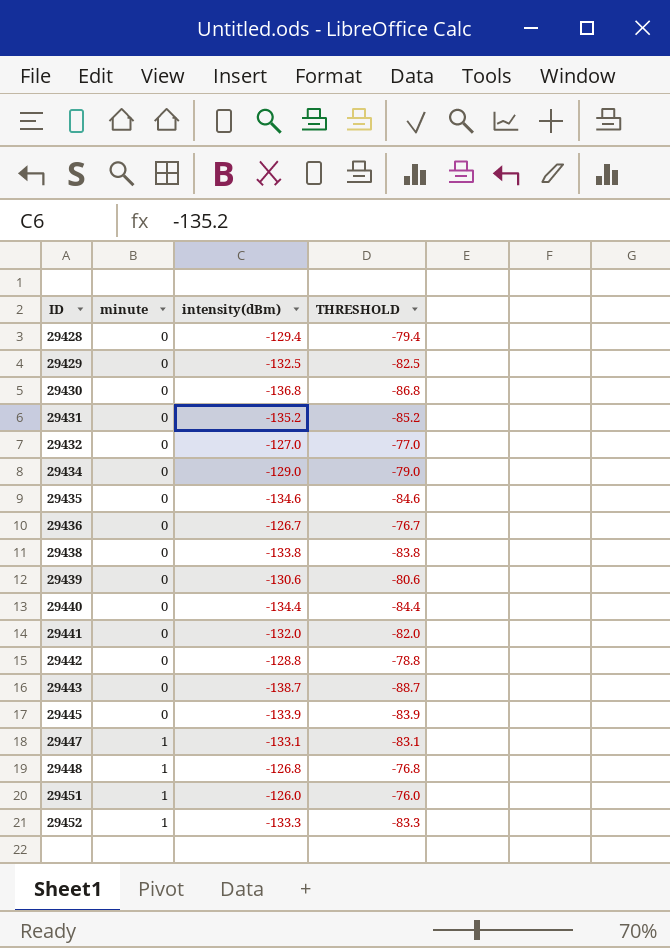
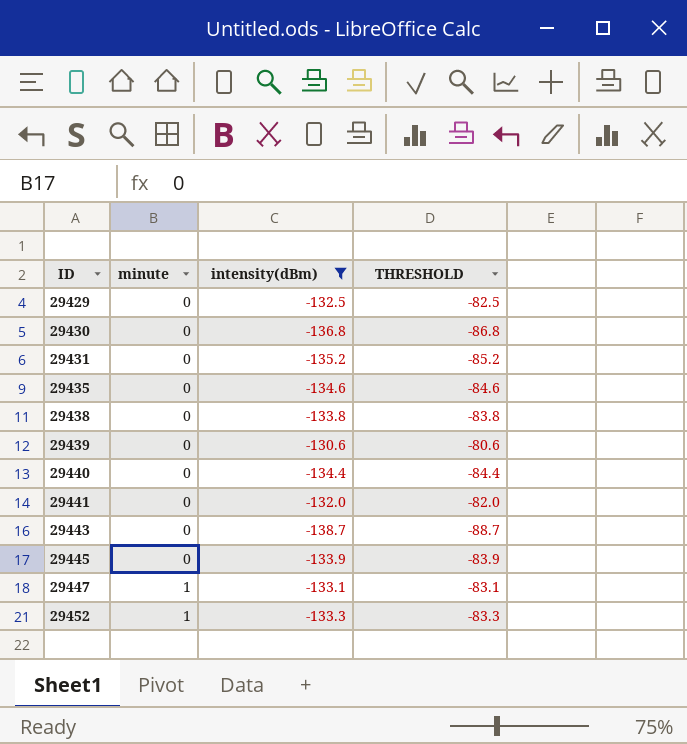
filter: none -> intensity(dBm) <= -130.6

